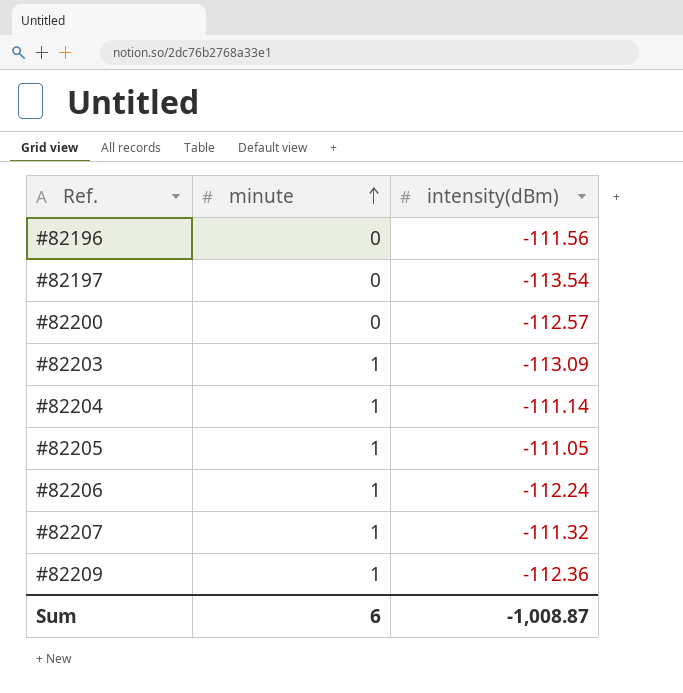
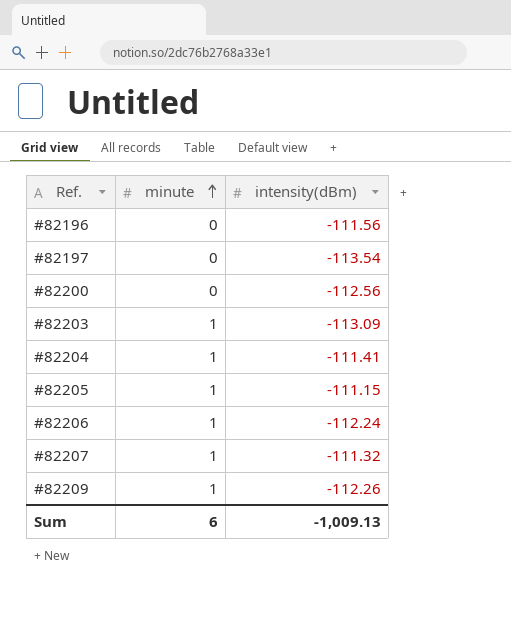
#82200 | intensity(dBm): -112.57 -> -112.56
#82204 | intensity(dBm): -111.14 -> -111.41
#82205 | intensity(dBm): -111.05 -> -111.15
#82209 | intensity(dBm): -112.36 -> -112.26
Sum | intensity(dBm): -1,008.87 -> -1,009.13

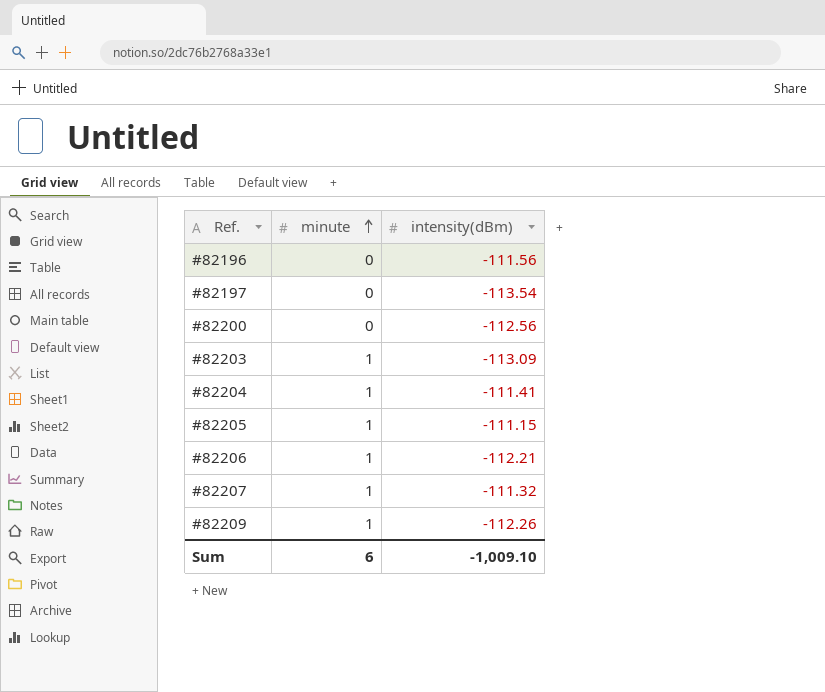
#82206 | intensity(dBm): -112.24 -> -112.21
Sum | intensity(dBm): -1,009.13 -> -1,009.10

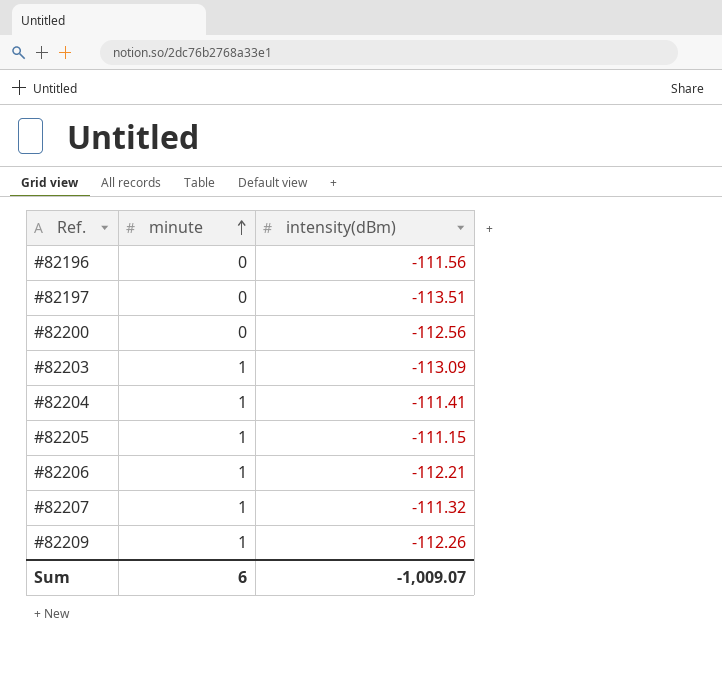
#82197 | intensity(dBm): -113.54 -> -113.51
Sum | intensity(dBm): -1,009.10 -> -1,009.07

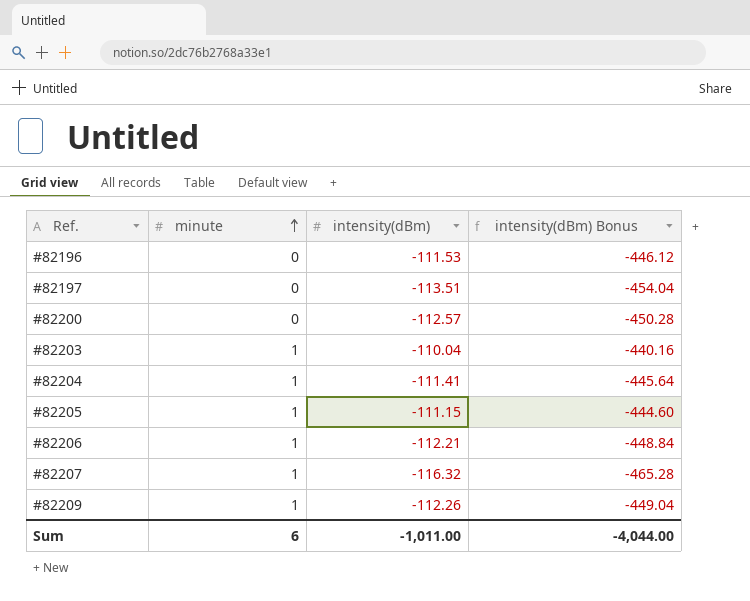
column intensity(dBm) Bonus | formula: none -> [intensity(dBm)] * 4
#82196 | intensity(dBm): -111.56 -> -111.53
#82200 | intensity(dBm): -112.56 -> -112.57
#82203 | intensity(dBm): -113.09 -> -110.04
#82207 | intensity(dBm): -111.32 -> -116.32
Sum | intensity(dBm): -1,009.07 -> -1,011.00

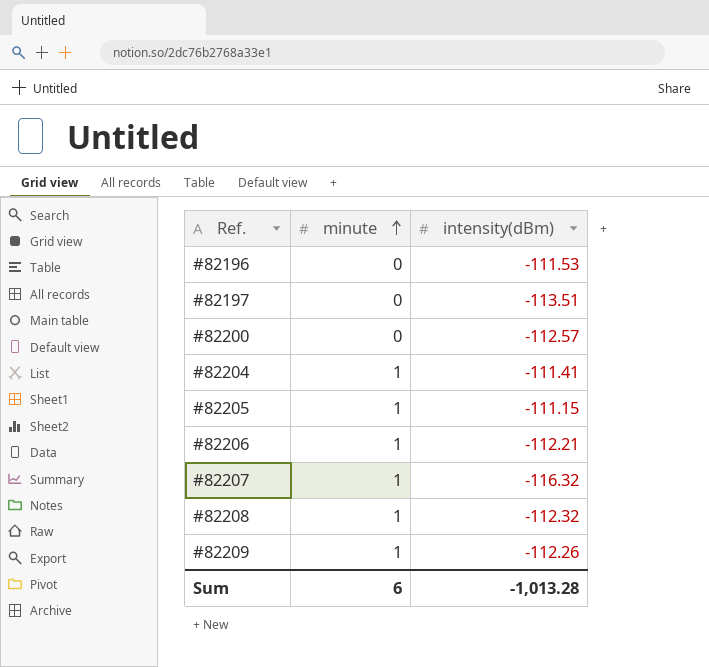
column intensity(dBm) Bonus | formula: [intensity(dBm)] * 4 -> none
row #82203: 1 | -110.04 | -440.16 -> none
row #82208: none -> 1 | -112.32
Sum | intensity(dBm): -1,011.00 -> -1,013.28

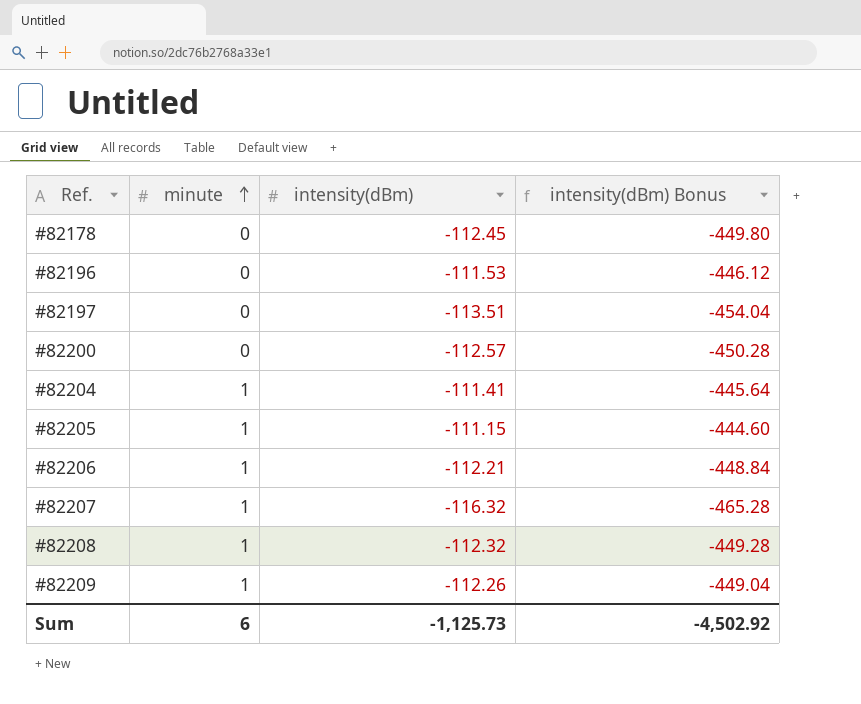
column intensity(dBm) Bonus | formula: none -> [intensity(dBm)] * 4
row #82178: none -> 0 | -112.45 | -449.80
Sum | intensity(dBm): -1,013.28 -> -1,125.73

